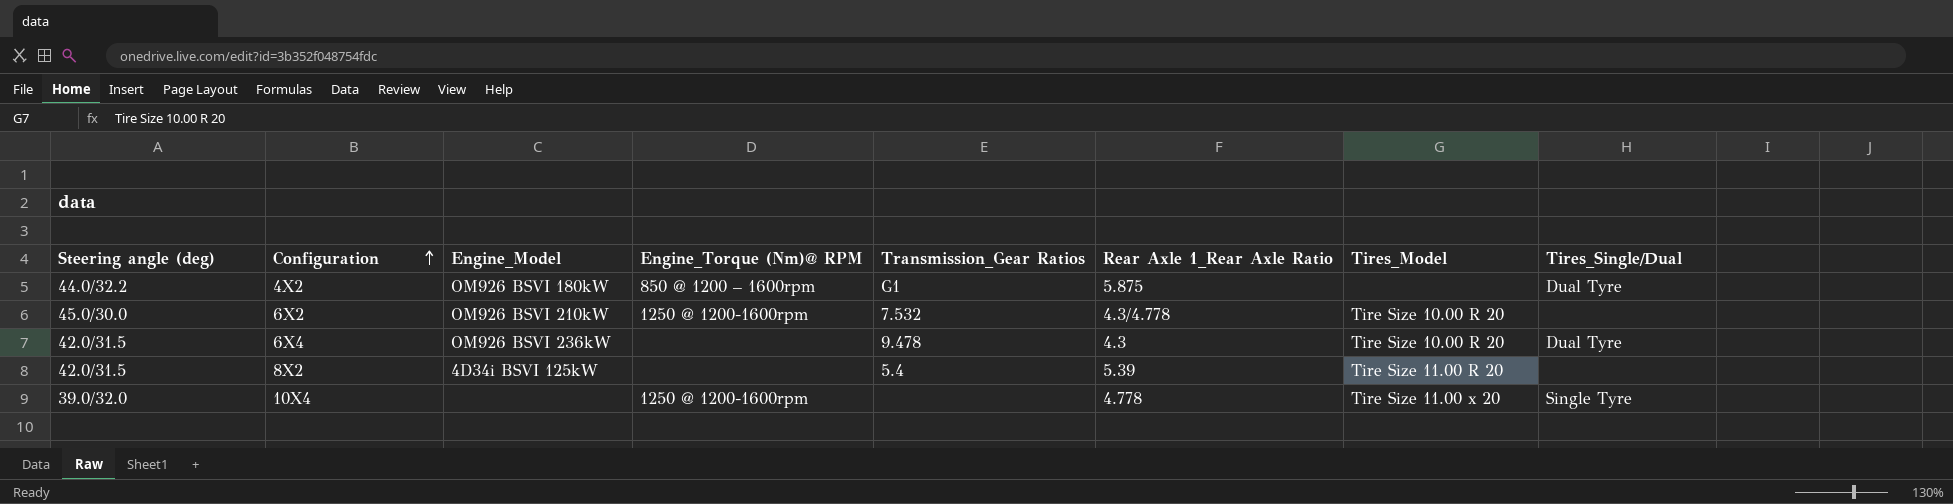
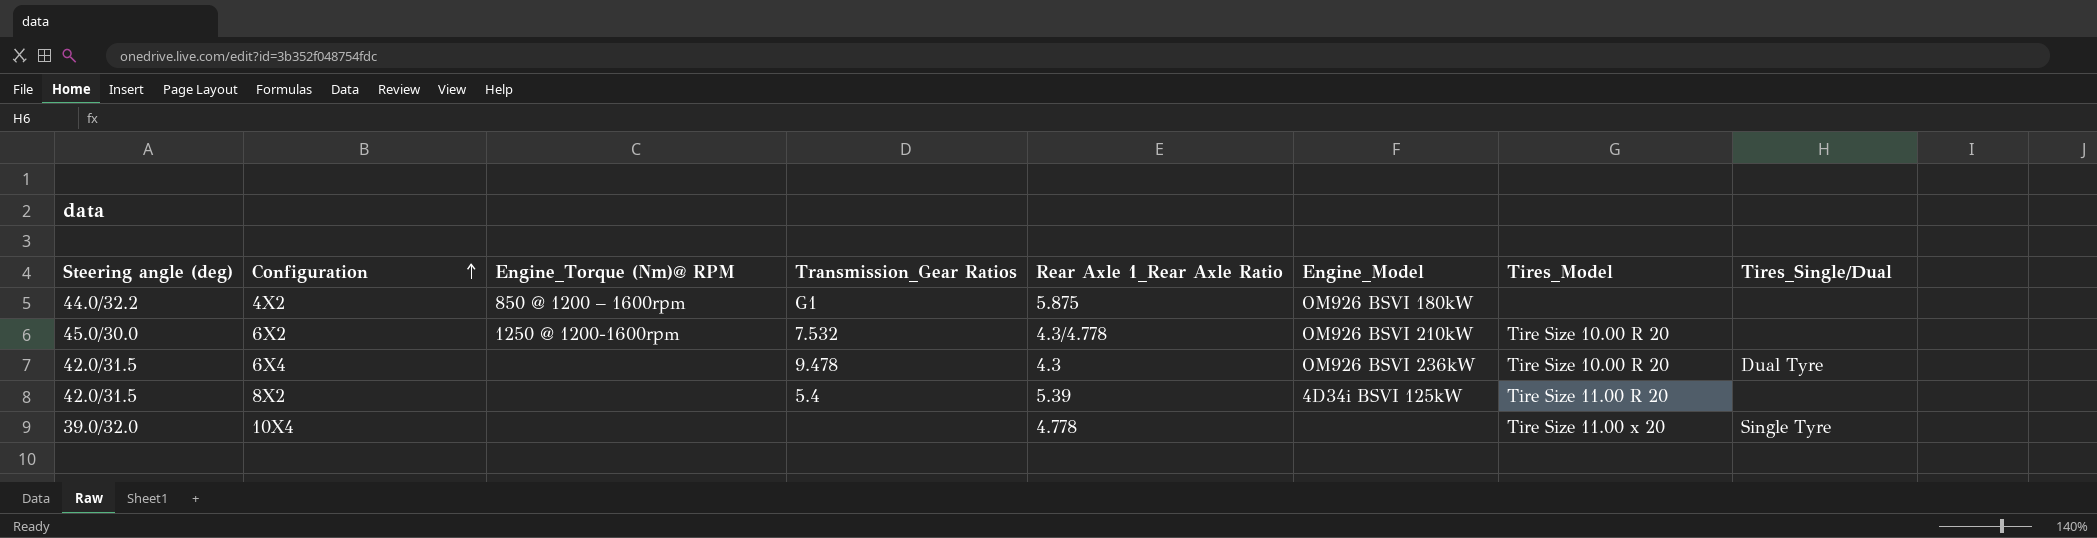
column Engine_Model | position: 3 -> 6
4X2 | Tires_Single/Dual: Dual Tyre -> none
10X4 | Engine_Torque (Nm)@ RPM: 1250 @ 1200-1600rpm -> none

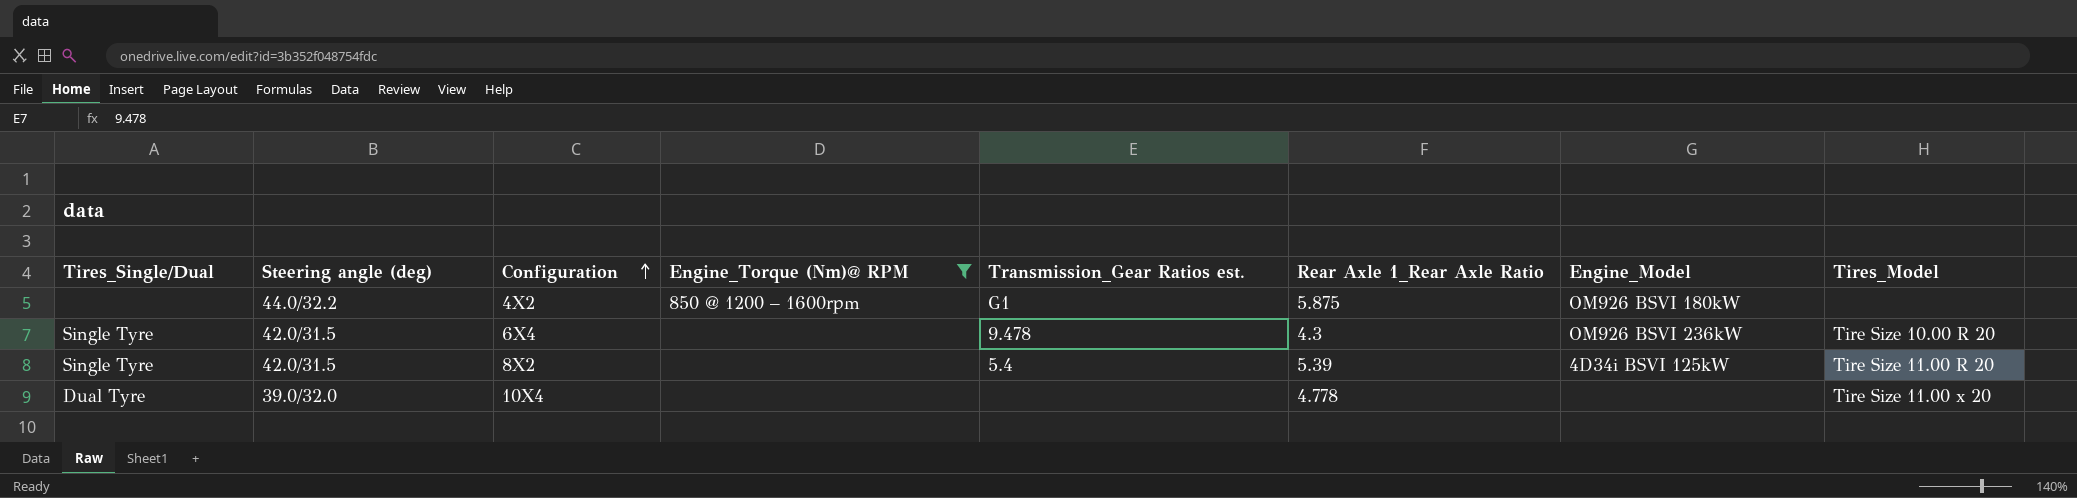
filter: none -> Engine_Torque (Nm)@ RPM != 1250 @ 1200-1600rpm
column Tires_Single/Dual | position: 8 -> 1
column name: Transmission_Gear Ratios -> Transmission_Gear Ratios est.
6X4 | Tires_Single/Dual: Dual Tyre -> Single Tyre
8X2 | Tires_Single/Dual: none -> Single Tyre
10X4 | Tires_Single/Dual: Single Tyre -> Dual Tyre

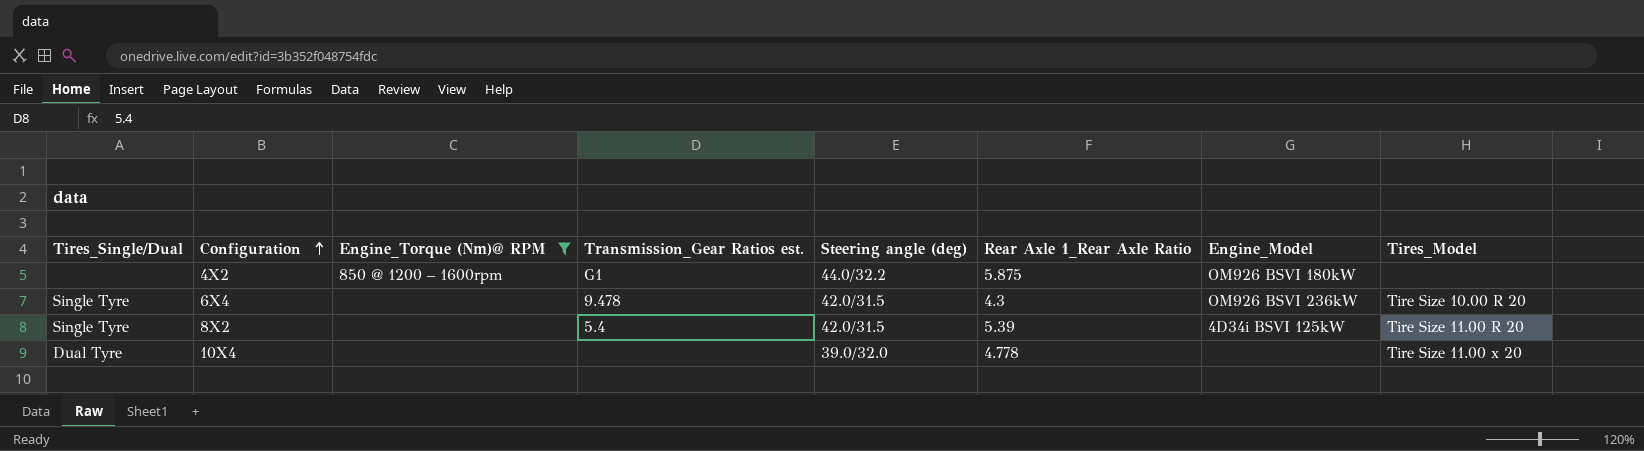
column Steering angle (deg) | position: 2 -> 5

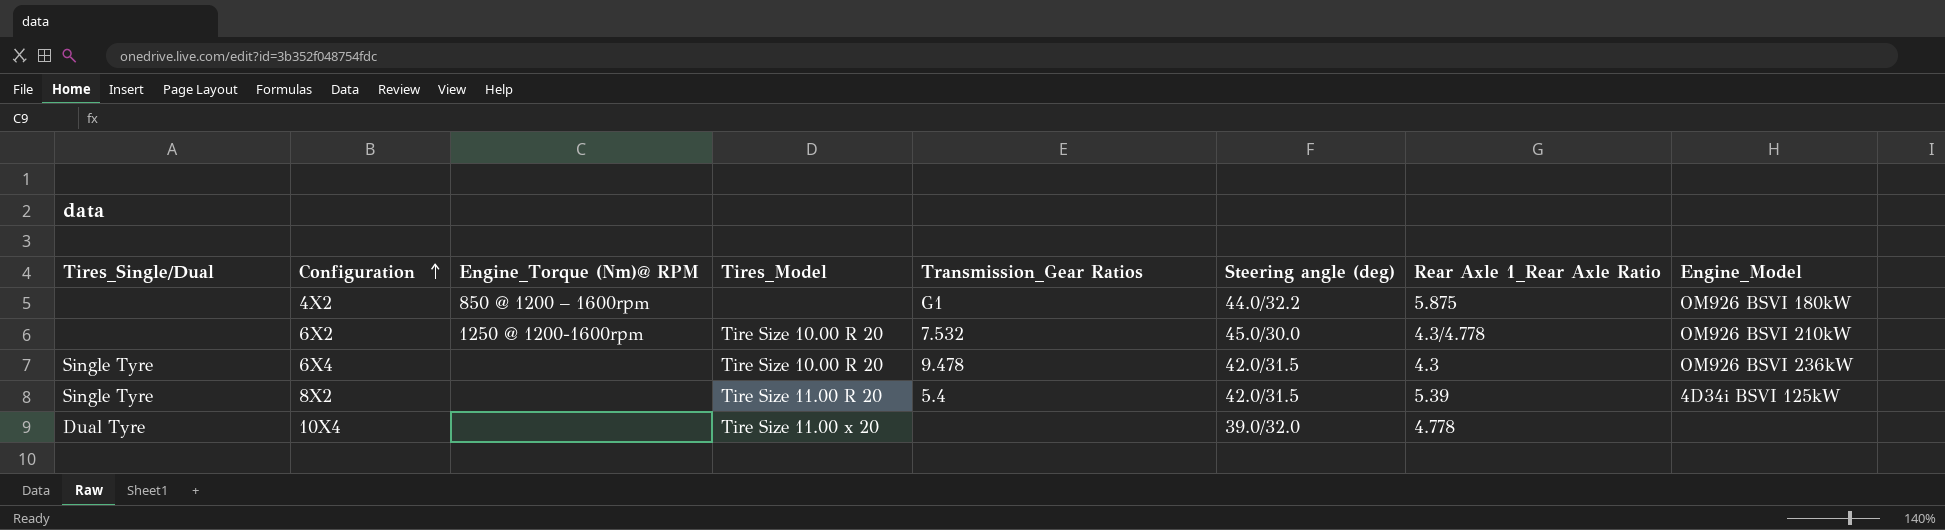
filter: Engine_Torque (Nm)@ RPM != 1250 @ 1200-1600rpm -> none
column Tires_Model | position: 8 -> 4
column name: Transmission_Gear Ratios est. -> Transmission_Gear Ratios

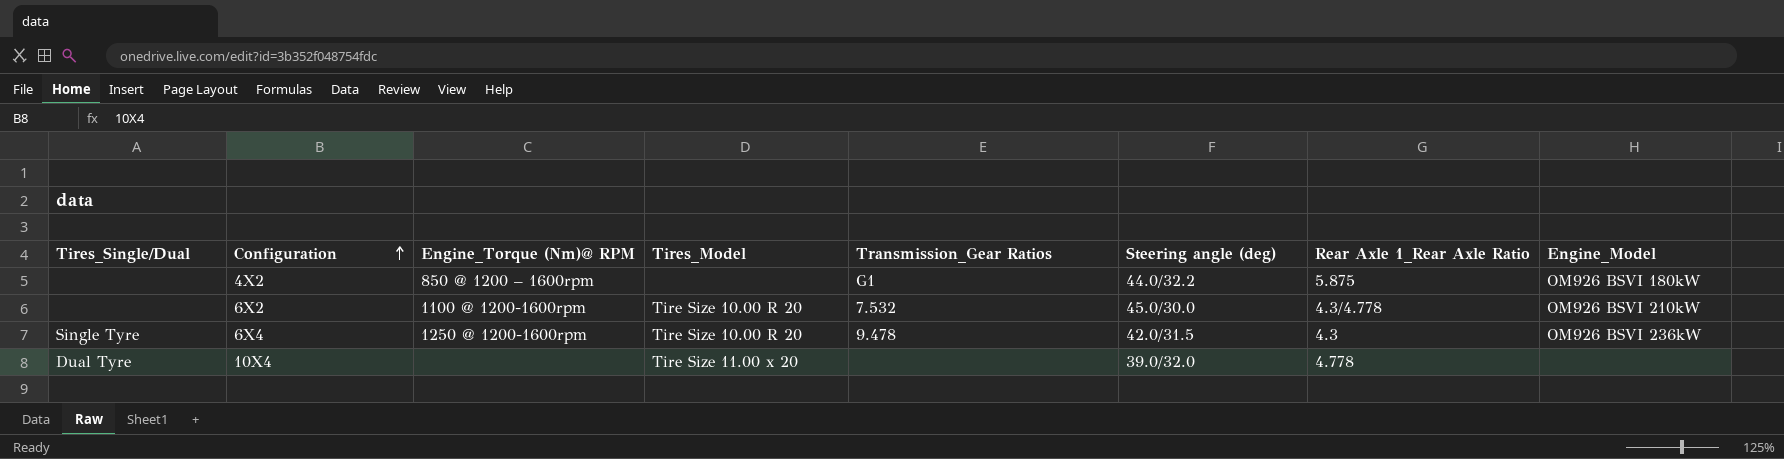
row 8X2: Single Tyre | none | Tire Size 11.00 R 20 | 5.4 | 42.0/31.5 | 5.39 | 4D34i BSVI 125kW -> none
6X2 | Engine_Torque (Nm)@ RPM: 1250 @ 1200-1600rpm -> 1100 @ 1200-1600rpm
6X4 | Engine_Torque (Nm)@ RPM: none -> 1250 @ 1200-1600rpm

